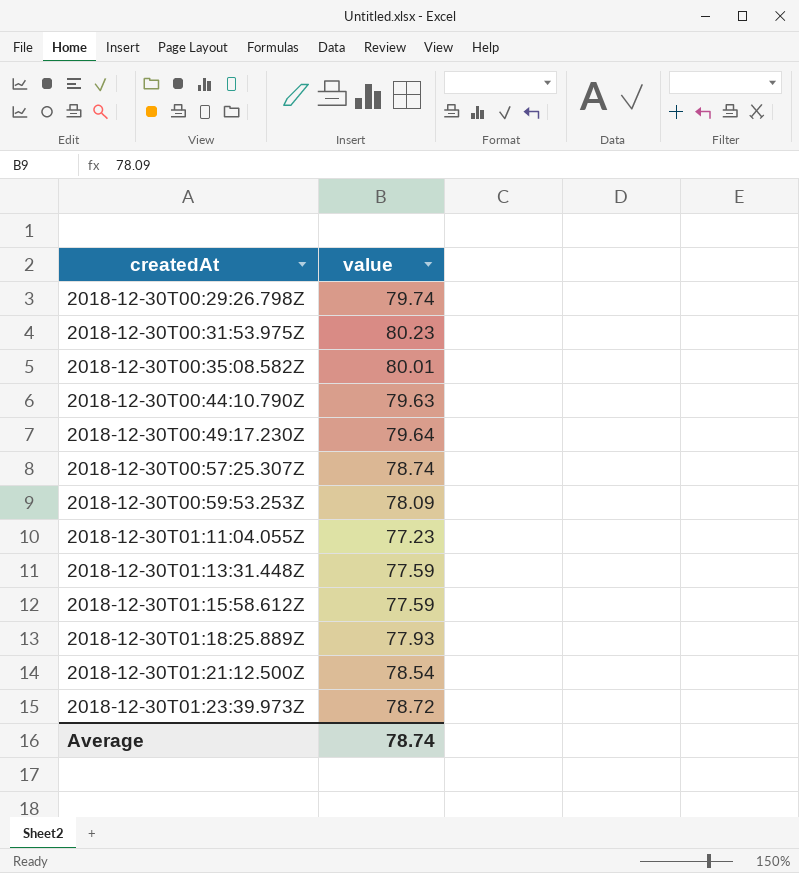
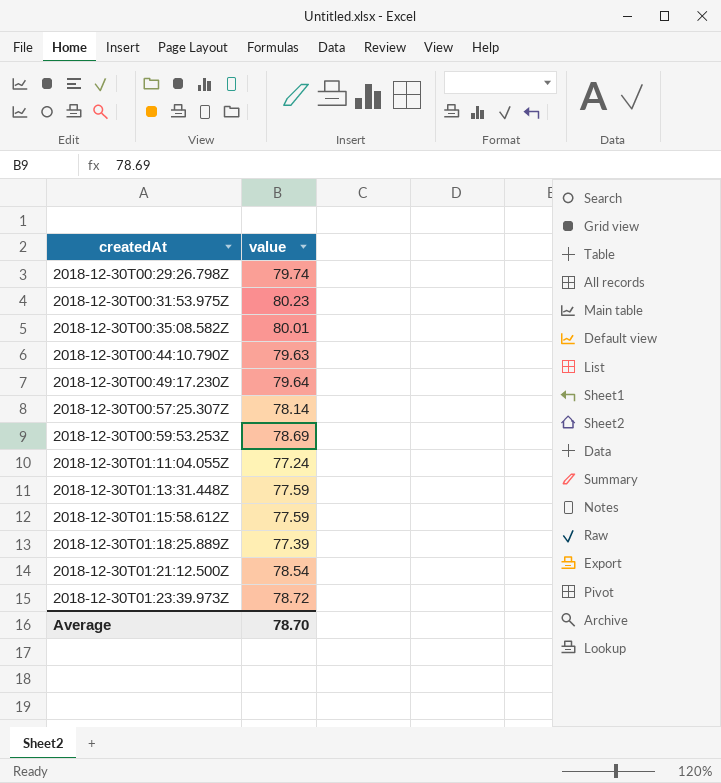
2018-12-30T00:57:25.307Z | value: 78.74 -> 78.14
2018-12-30T00:59:53.253Z | value: 78.09 -> 78.69
2018-12-30T01:11:04.055Z | value: 77.23 -> 77.24
2018-12-30T01:18:25.889Z | value: 77.93 -> 77.39
Average | value: 78.74 -> 78.70

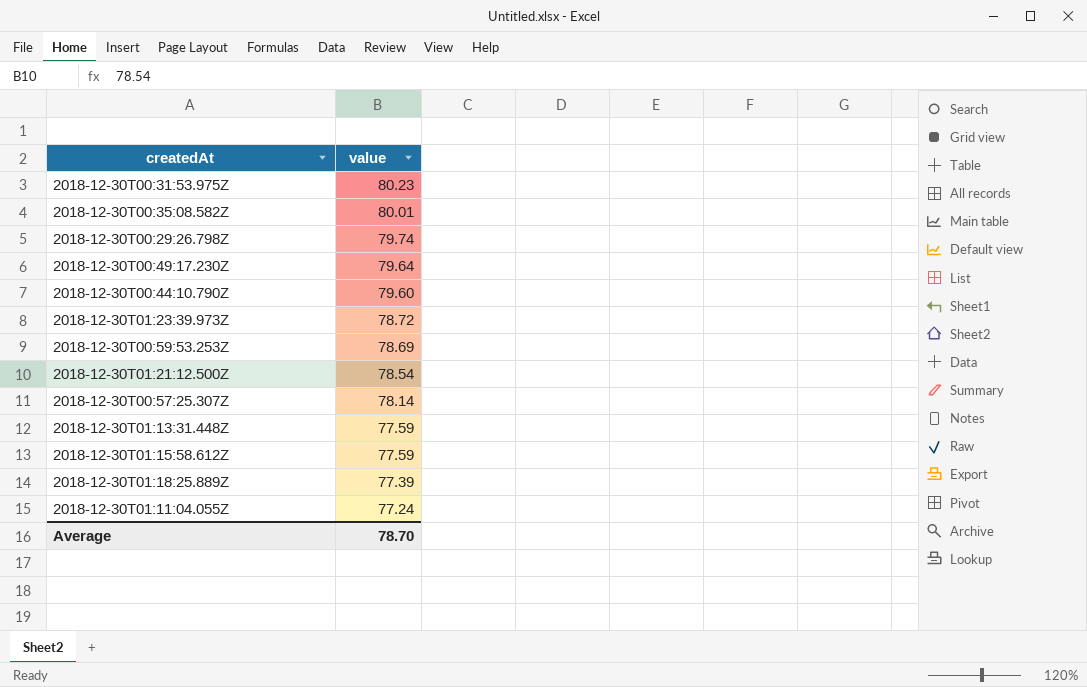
row order: createdAt ascending -> value descending
2018-12-30T00:44:10.790Z | value: 79.63 -> 79.60

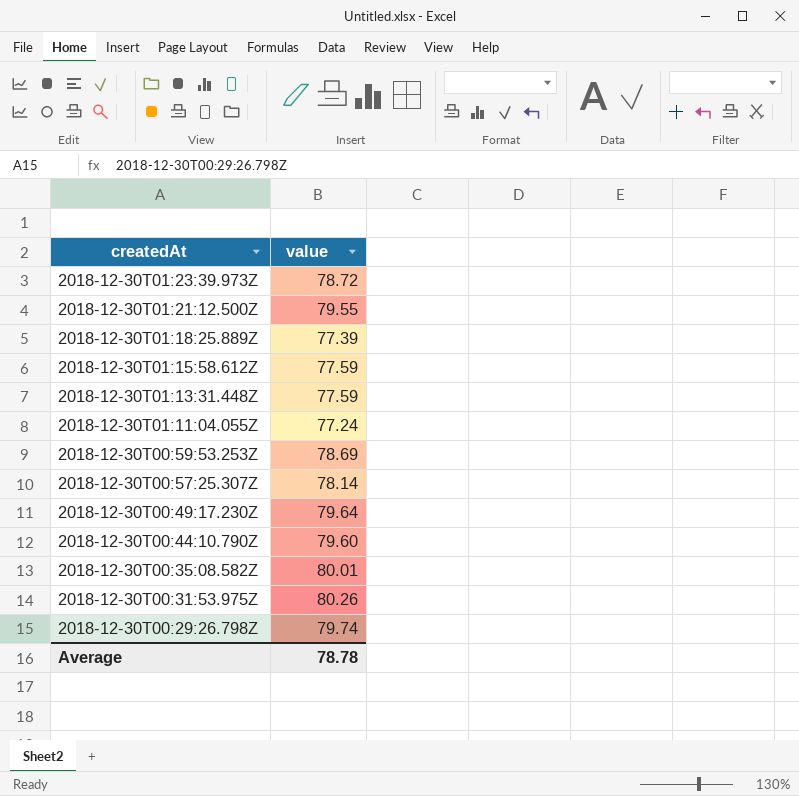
row order: value descending -> createdAt descending
2018-12-30T01:21:12.500Z | value: 78.54 -> 79.55
2018-12-30T00:31:53.975Z | value: 80.23 -> 80.26
Average | value: 78.70 -> 78.78

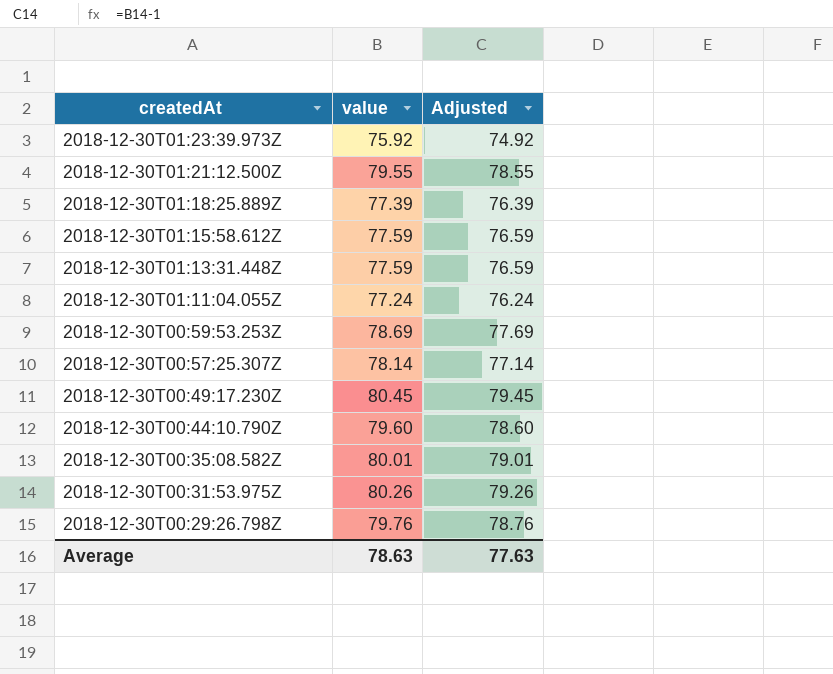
column Adjusted | formula: none -> [value] - 1
2018-12-30T01:23:39.973Z | value: 78.72 -> 75.92
2018-12-30T00:49:17.230Z | value: 79.64 -> 80.45
2018-12-30T00:29:26.798Z | value: 79.74 -> 79.76
Average | value: 78.78 -> 78.63

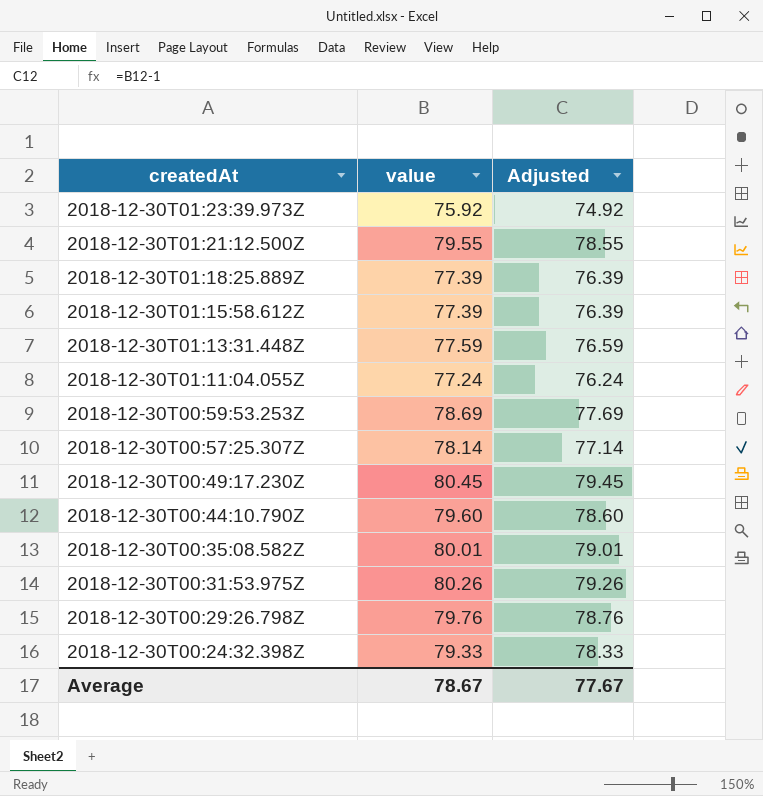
2018-12-30T01:15:58.612Z | value: 77.59 -> 77.39
2018-12-30T01:15:58.612Z | Adjusted: 76.59 -> 76.39
row 2018-12-30T00:24:32.398Z: none -> 79.33 | 78.33
Average | value: 78.63 -> 78.67
Average | Adjusted: 77.63 -> 77.67

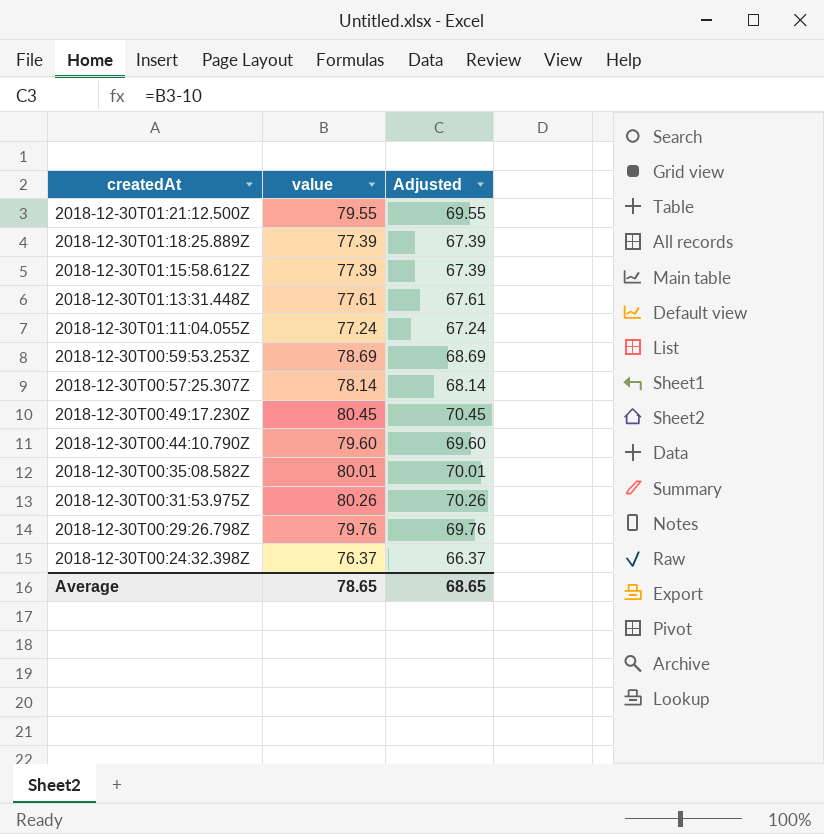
column Adjusted | formula: [value] - 1 -> [value] - 10
row 2018-12-30T01:23:39.973Z: 75.92 | 74.92 -> none
2018-12-30T01:13:31.448Z | value: 77.59 -> 77.61
2018-12-30T00:24:32.398Z | value: 79.33 -> 76.37
Average | value: 78.67 -> 78.65
Average | Adjusted: 77.67 -> 68.65

